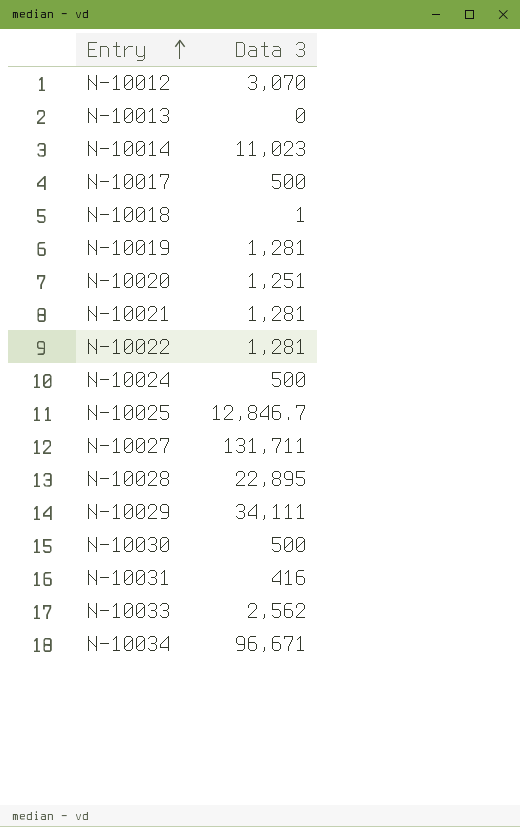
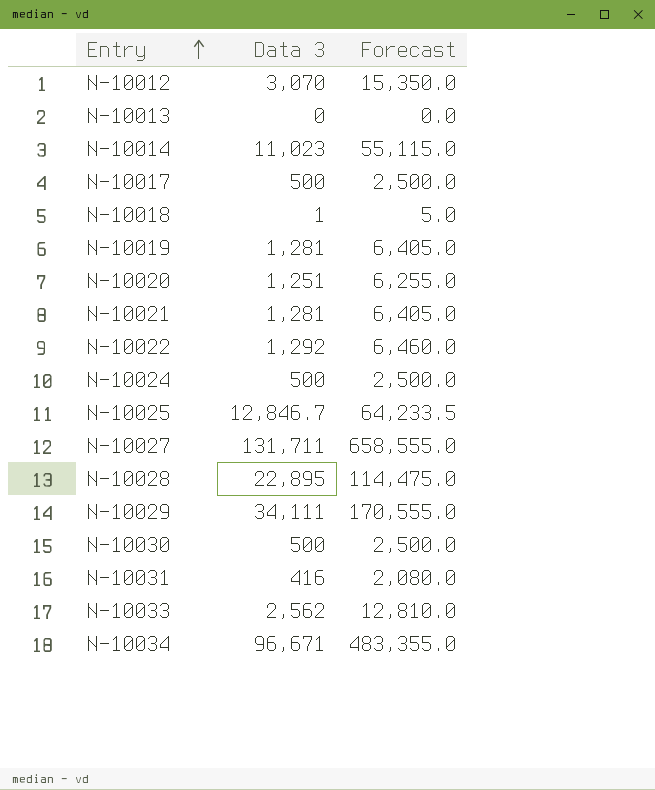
column Forecast | formula: none -> [Data 3] * 5
N-10022 | Data 3: 1,281 -> 1,292

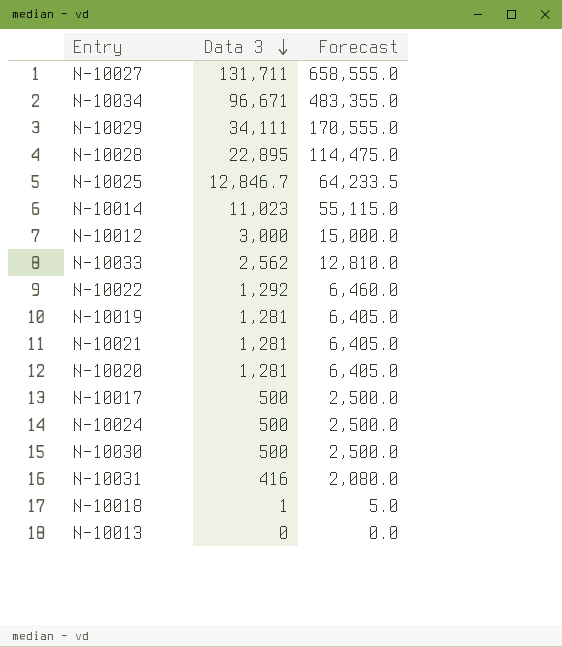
row order: Entry ascending -> Data 3 descending
N-10012 | Data 3: 3,070 -> 3,000
N-10012 | Forecast: 15,350.0 -> 15,000.0
N-10020 | Data 3: 1,251 -> 1,281
N-10020 | Forecast: 6,255.0 -> 6,405.0

